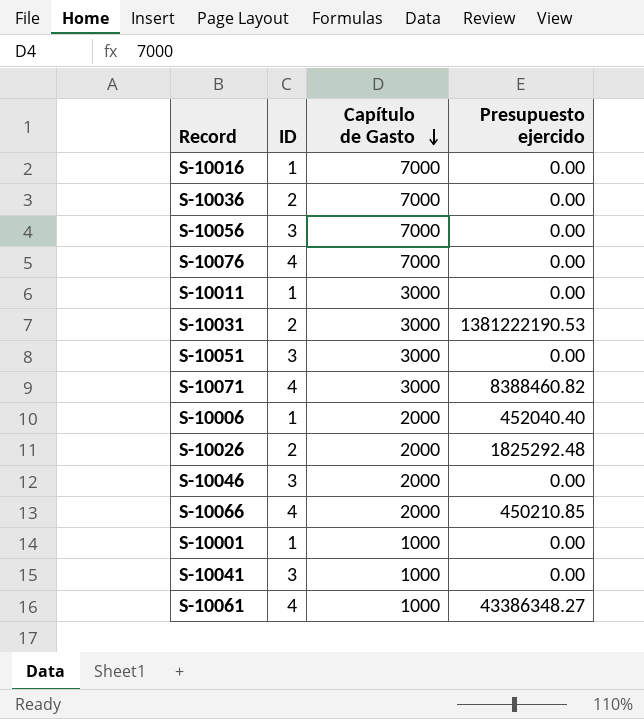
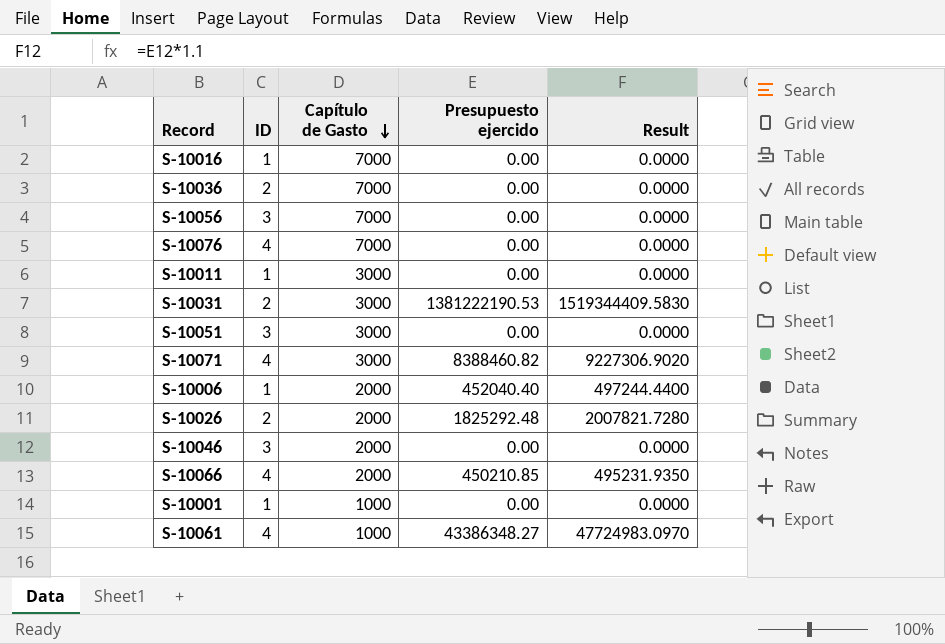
column Result | formula: none -> [Presupuesto ejercido] * 1.1
row S-10041: 3 | 1000 | 0.00 -> none

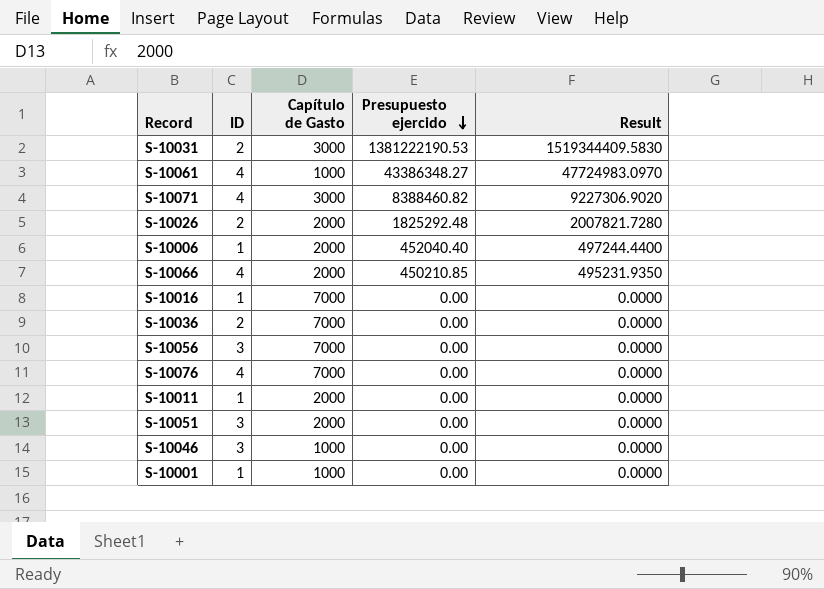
row order: Capítulo de Gasto descending -> Presupuesto ejercido descending
S-10011 | Capítulo de Gasto: 3000 -> 2000
S-10051 | Capítulo de Gasto: 3000 -> 2000
S-10046 | Capítulo de Gasto: 2000 -> 1000

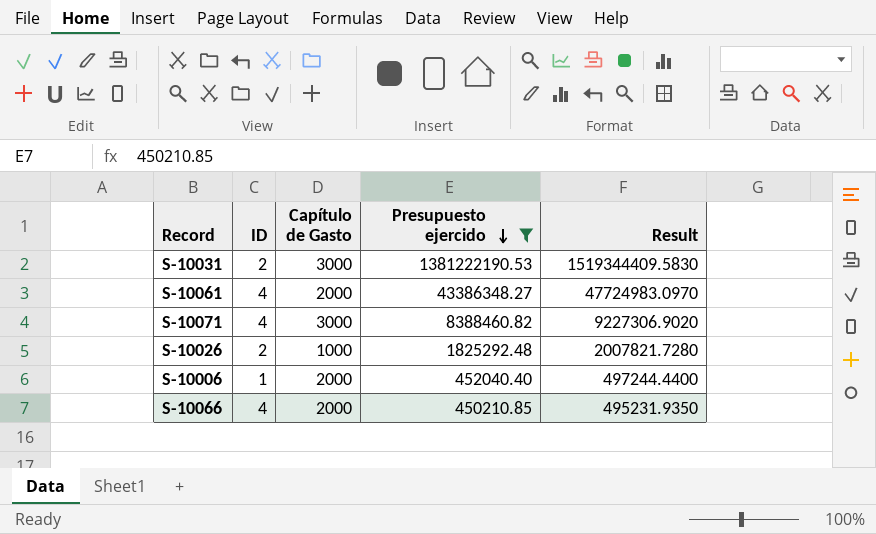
filter: none -> Presupuesto ejercido != 0.00
S-10061 | Capítulo de Gasto: 1000 -> 2000
S-10026 | Capítulo de Gasto: 2000 -> 1000

